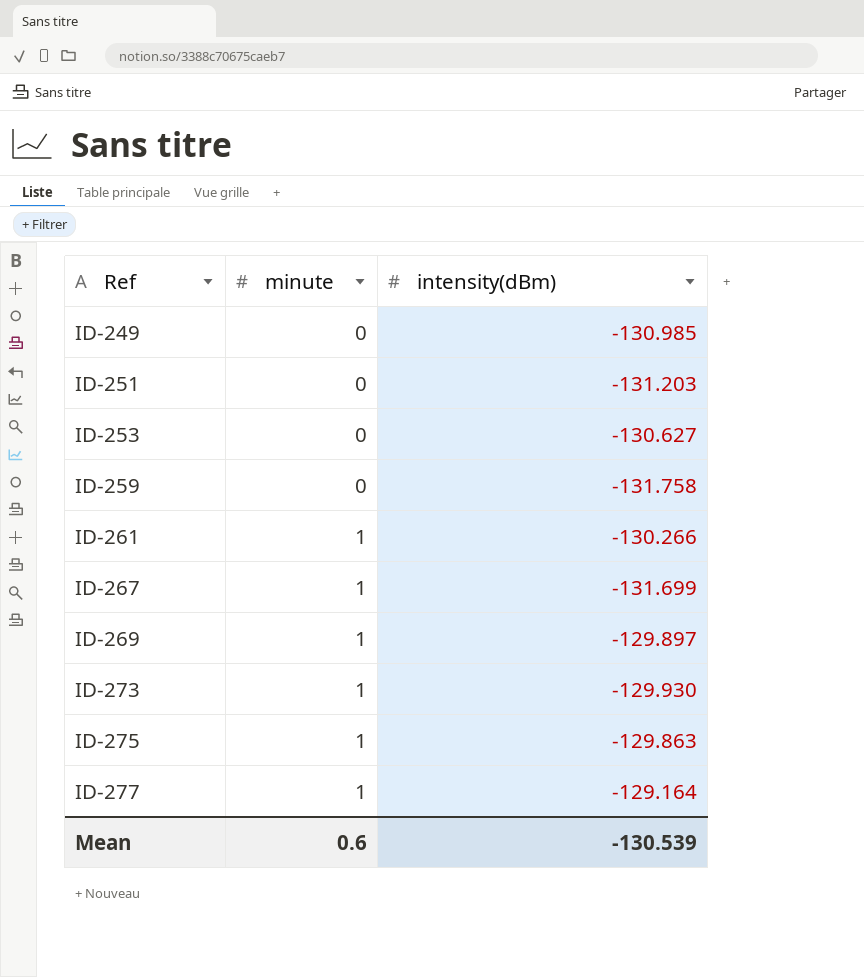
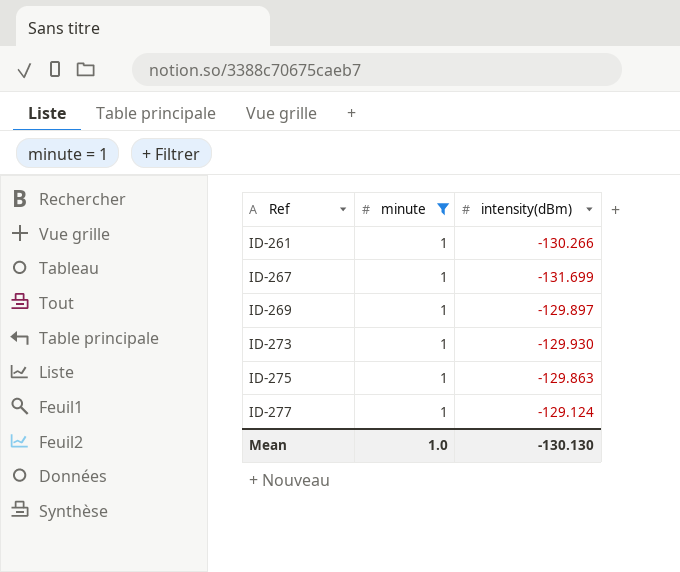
filter: none -> minute = 1
ID-277 | intensity(dBm): -129.164 -> -129.124
Mean | minute: 0.6 -> 1.0
Mean | intensity(dBm): -130.539 -> -130.130

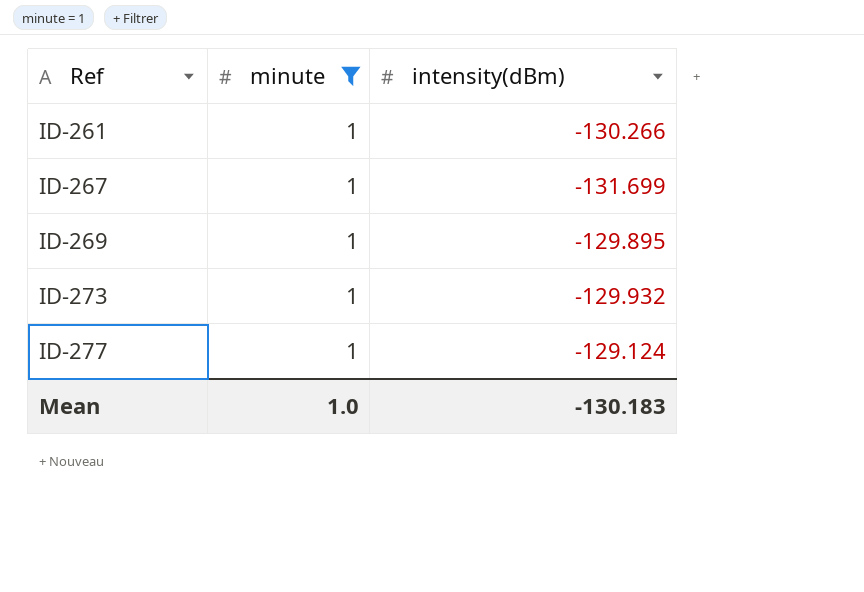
row ID-275: 1 | -129.863 -> none
ID-269 | intensity(dBm): -129.897 -> -129.895
ID-273 | intensity(dBm): -129.930 -> -129.932
Mean | intensity(dBm): -130.130 -> -130.183

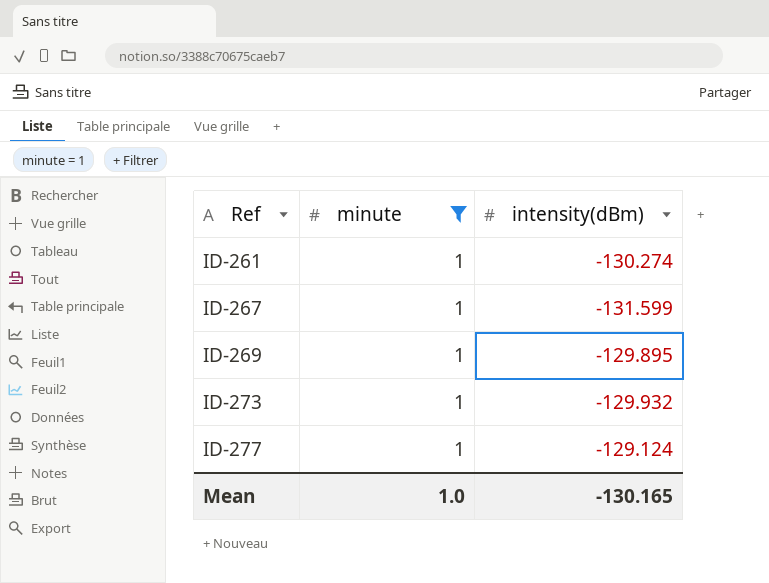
ID-261 | intensity(dBm): -130.266 -> -130.274
ID-267 | intensity(dBm): -131.699 -> -131.599
Mean | intensity(dBm): -130.183 -> -130.165

